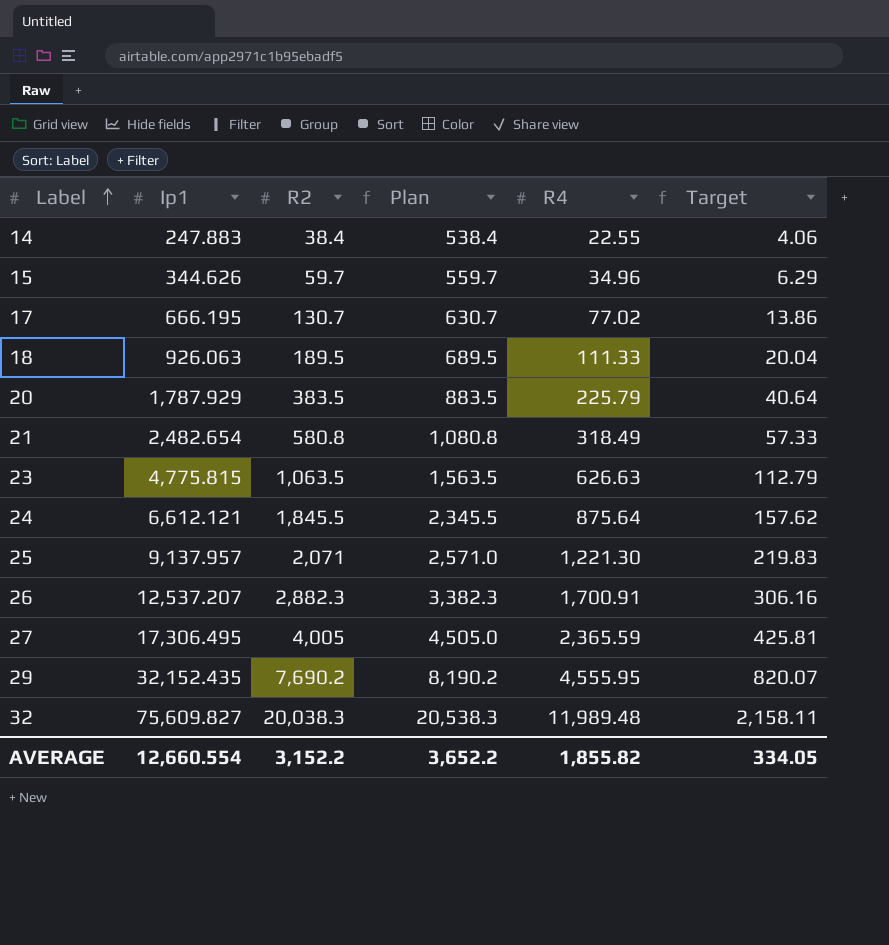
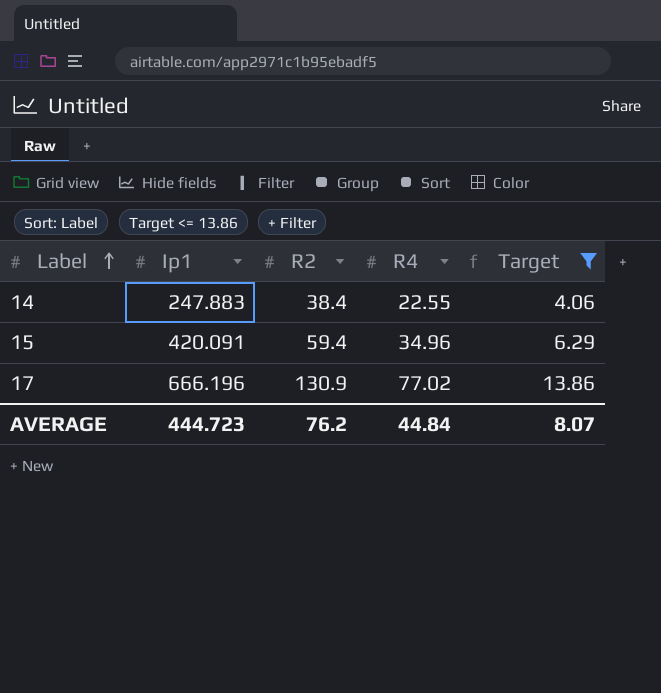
filter: none -> Target <= 13.86
column Plan | formula: [R2] + 500 -> none
15 | Ip1: 344.626 -> 420.091
15 | R2: 59.7 -> 59.4
17 | Ip1: 666.195 -> 666.196
17 | R2: 130.7 -> 130.9
AVERAGE | Ip1: 12,660.554 -> 444.723
AVERAGE | R2: 3,152.2 -> 76.2
AVERAGE | R4: 1,855.82 -> 44.84
AVERAGE | Target: 334.05 -> 8.07

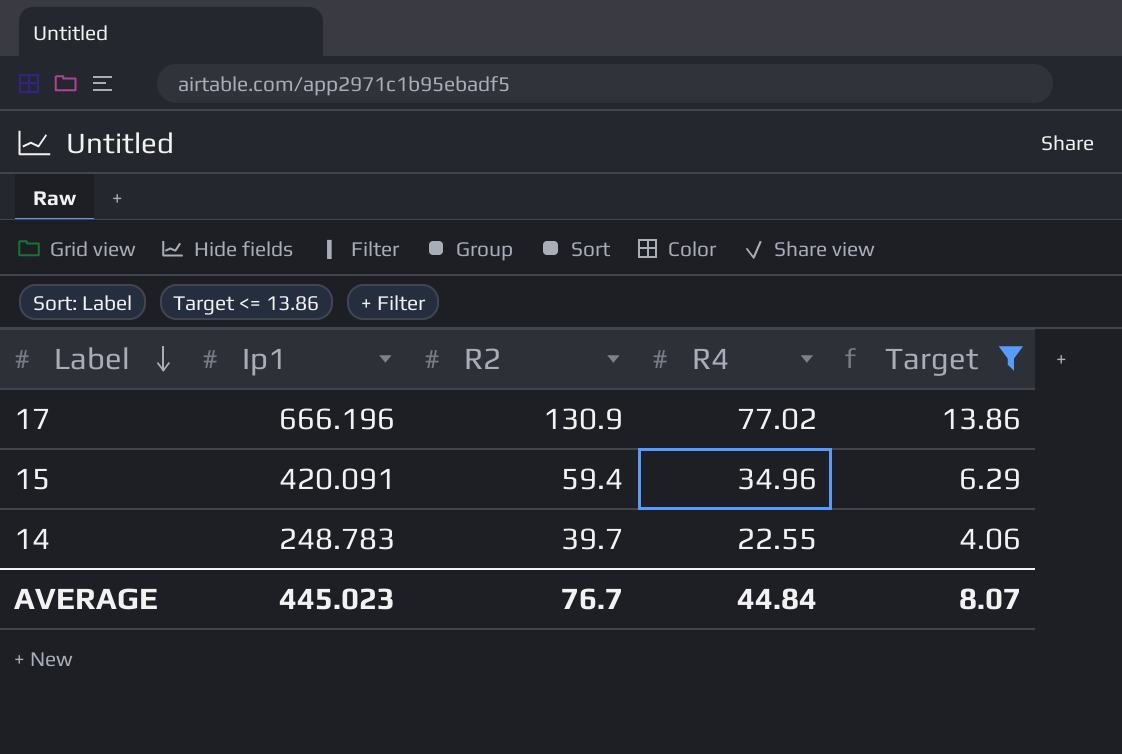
row order: Label ascending -> Label descending
14 | Ip1: 247.883 -> 248.783
14 | R2: 38.4 -> 39.7
AVERAGE | Ip1: 444.723 -> 445.023
AVERAGE | R2: 76.2 -> 76.7

